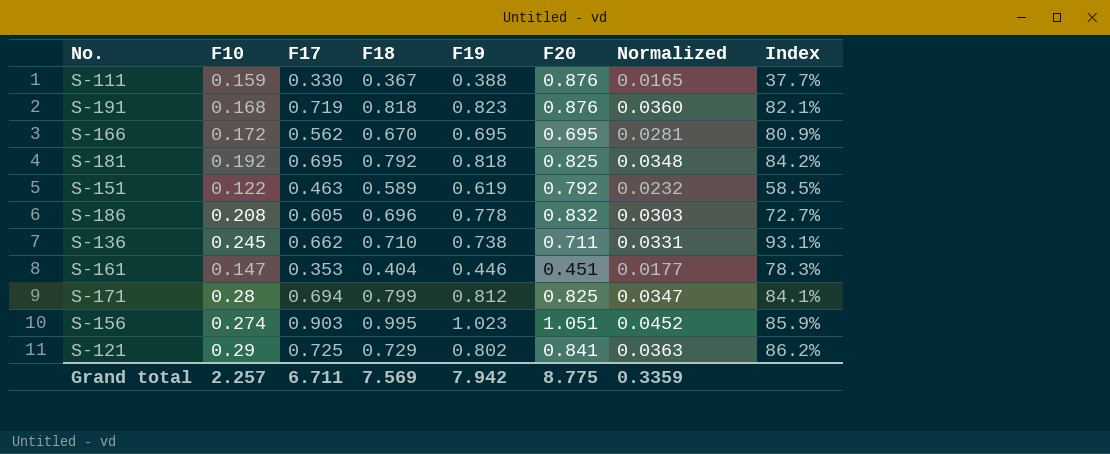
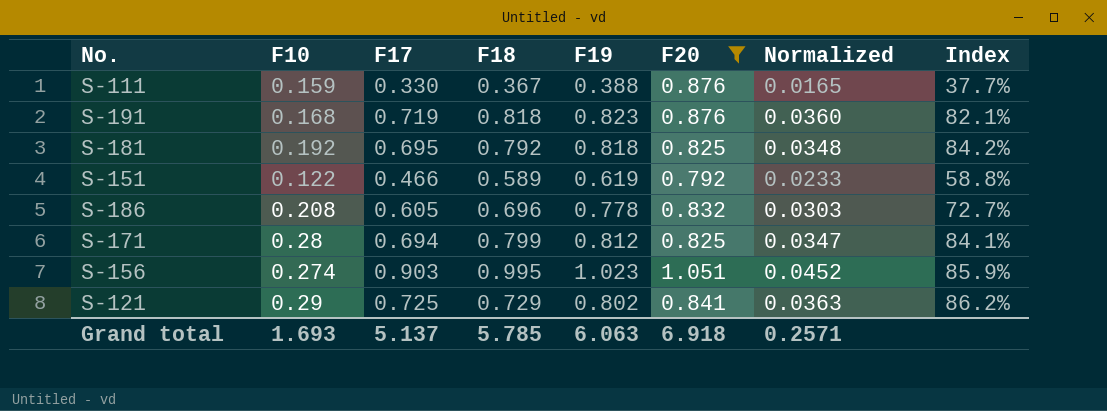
filter: none -> F20 >= 0.792
S-151 | F17: 0.463 -> 0.466
S-151 | Normalized: 0.0232 -> 0.0233
S-151 | Index: 58.5% -> 58.8%
Grand total | F10: 2.257 -> 1.693
Grand total | F17: 6.711 -> 5.137
Grand total | F18: 7.569 -> 5.785
Grand total | F19: 7.942 -> 6.063
Grand total | F20: 8.775 -> 6.918
Grand total | Normalized: 0.3359 -> 0.2571

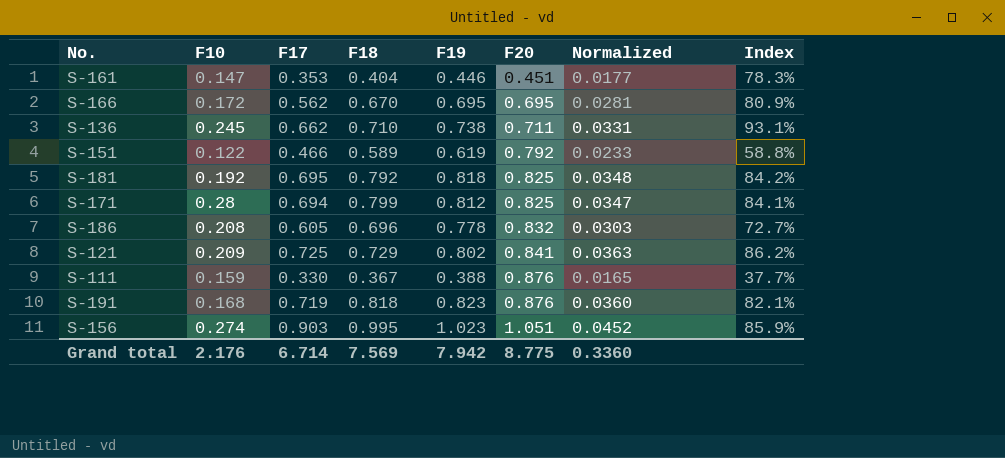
filter: F20 >= 0.792 -> none
row order: none -> F20 ascending
S-121 | F10: 0.29 -> 0.209
Grand total | F10: 1.693 -> 2.176
Grand total | F17: 5.137 -> 6.714
Grand total | F18: 5.785 -> 7.569
Grand total | F19: 6.063 -> 7.942
Grand total | F20: 6.918 -> 8.775
Grand total | Normalized: 0.2571 -> 0.3360

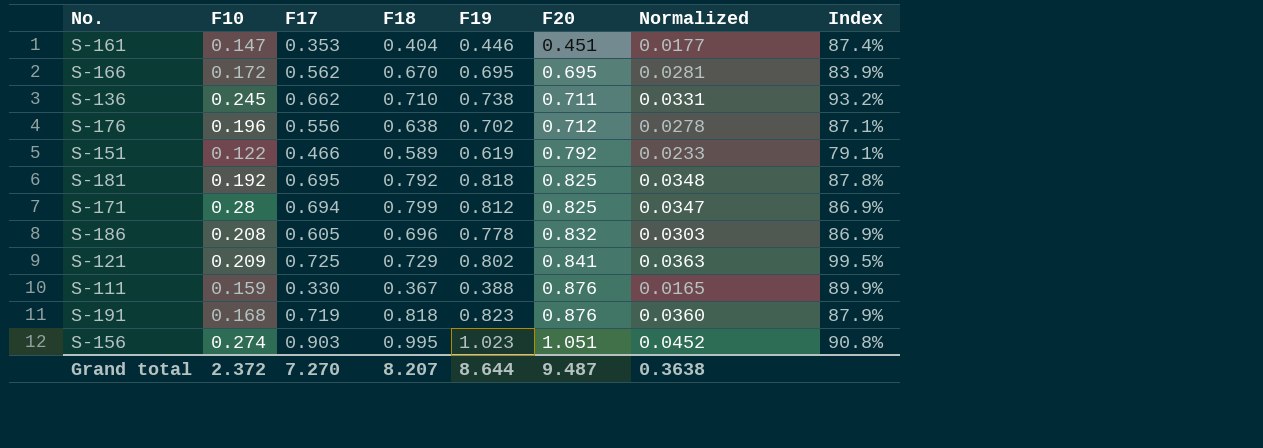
column Index | formula: [F17] / [F20] -> [F17] / [F18]
row S-176: none -> 0.196 | 0.556 | 0.638 | 0.702 | 0.712 | 0.0278 | 87.1%
Grand total | F10: 2.176 -> 2.372
Grand total | F17: 6.714 -> 7.270
Grand total | F18: 7.569 -> 8.207
Grand total | F19: 7.942 -> 8.644
Grand total | F20: 8.775 -> 9.487
Grand total | Normalized: 0.3360 -> 0.3638

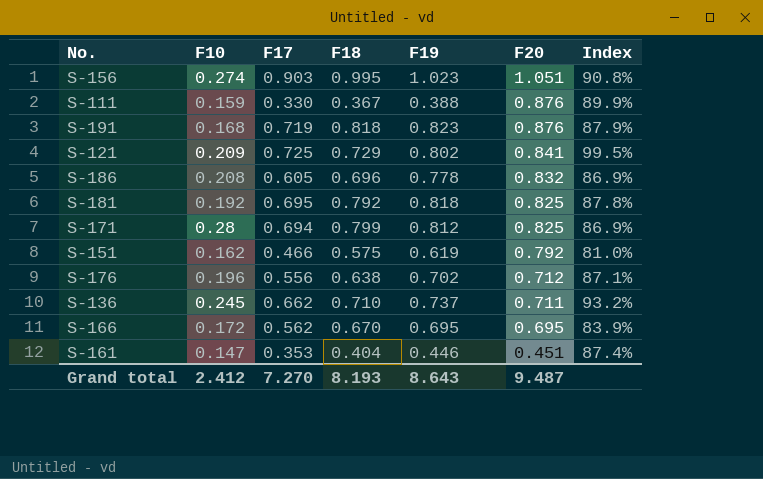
row order: F20 ascending -> F20 descending
column Normalized | formula: [F17] * 0.05 -> none
S-151 | F10: 0.122 -> 0.162
S-151 | F18: 0.589 -> 0.575
S-151 | Index: 79.1% -> 81.0%
S-136 | F19: 0.738 -> 0.737
Grand total | F10: 2.372 -> 2.412
Grand total | F18: 8.207 -> 8.193
Grand total | F19: 8.644 -> 8.643

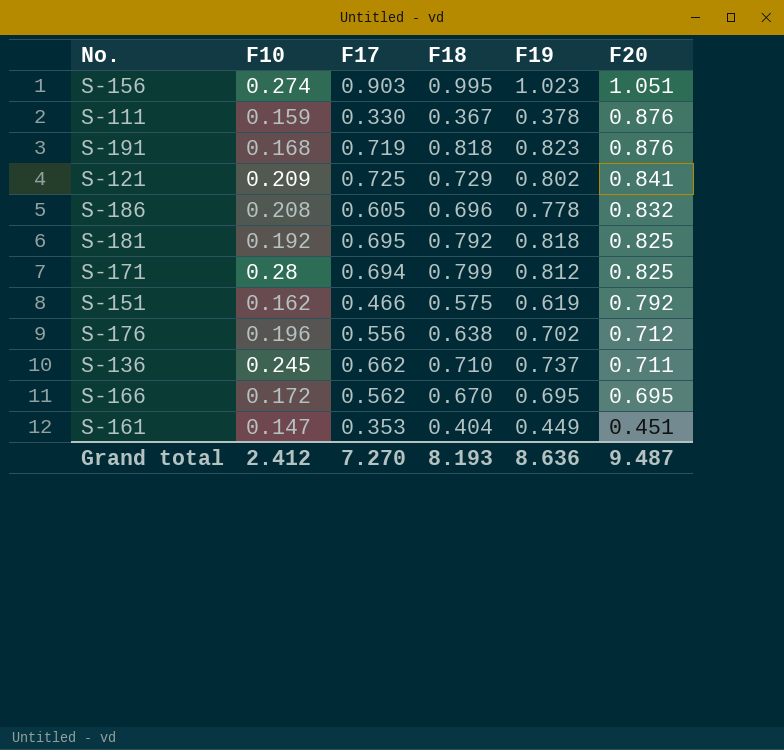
column Index | formula: [F17] / [F18] -> none
S-111 | F19: 0.388 -> 0.378
S-161 | F19: 0.446 -> 0.449
Grand total | F19: 8.643 -> 8.636

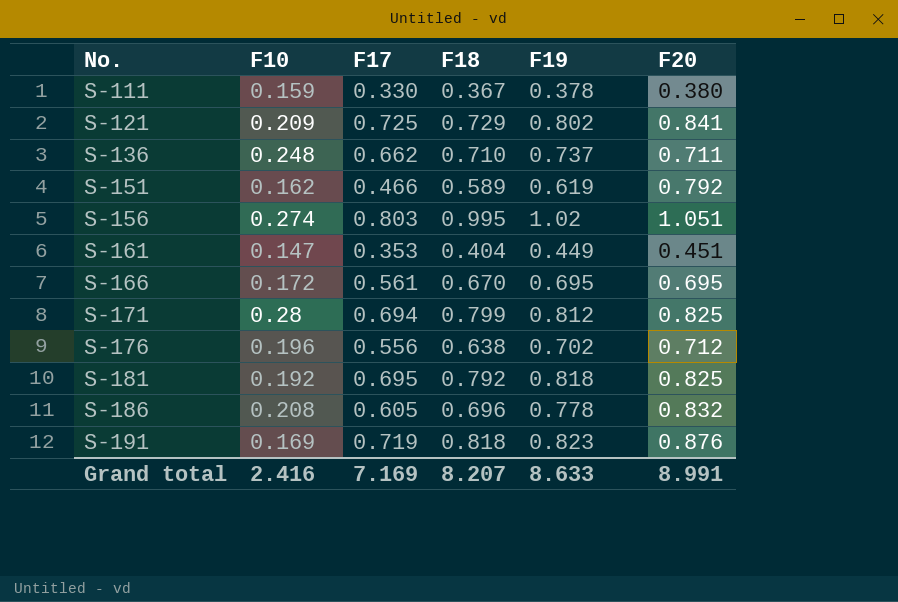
row order: F20 descending -> No. ascending
S-111 | F20: 0.876 -> 0.380
S-136 | F10: 0.245 -> 0.248
S-151 | F18: 0.575 -> 0.589
S-156 | F17: 0.903 -> 0.803
S-156 | F19: 1.023 -> 1.02
S-166 | F17: 0.562 -> 0.561
S-191 | F10: 0.168 -> 0.169
Grand total | F10: 2.412 -> 2.416
Grand total | F17: 7.270 -> 7.169
Grand total | F18: 8.193 -> 8.207
Grand total | F19: 8.636 -> 8.633
Grand total | F20: 9.487 -> 8.991

